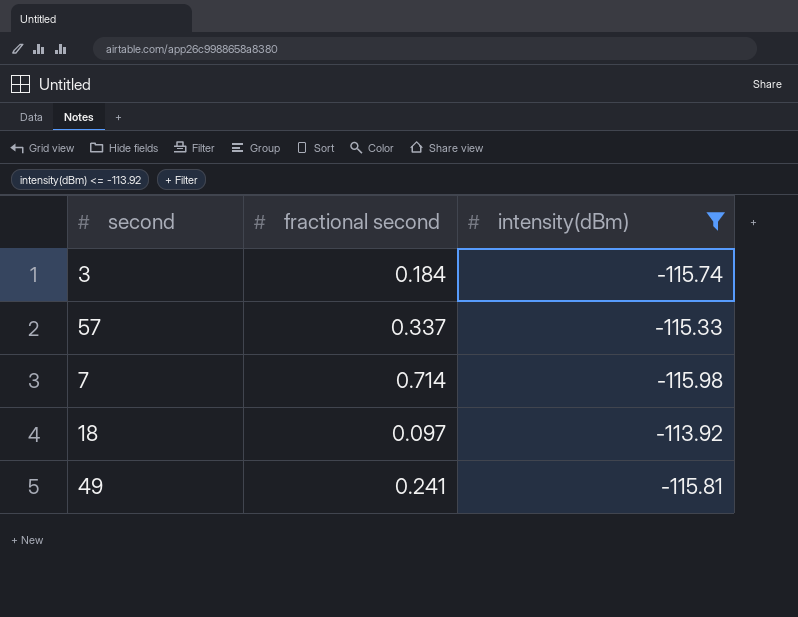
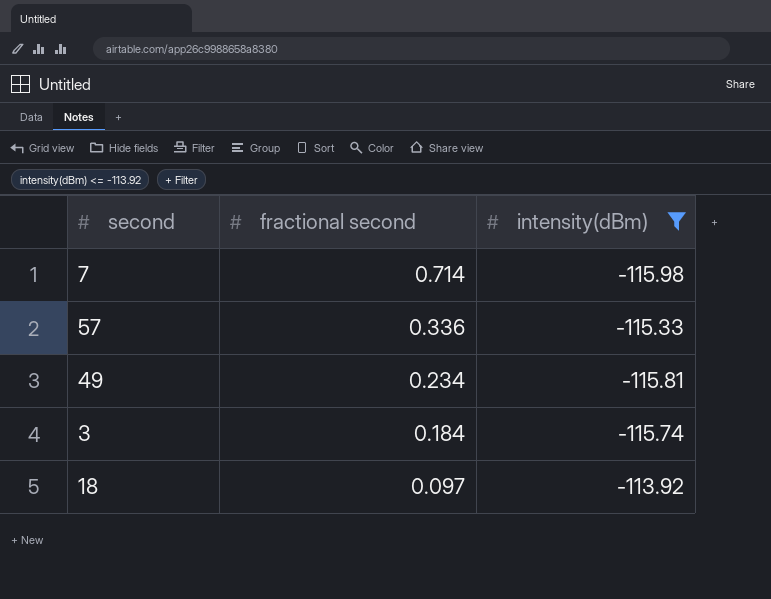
row order: none -> fractional second descending
57 | fractional second: 0.337 -> 0.336
49 | fractional second: 0.241 -> 0.234

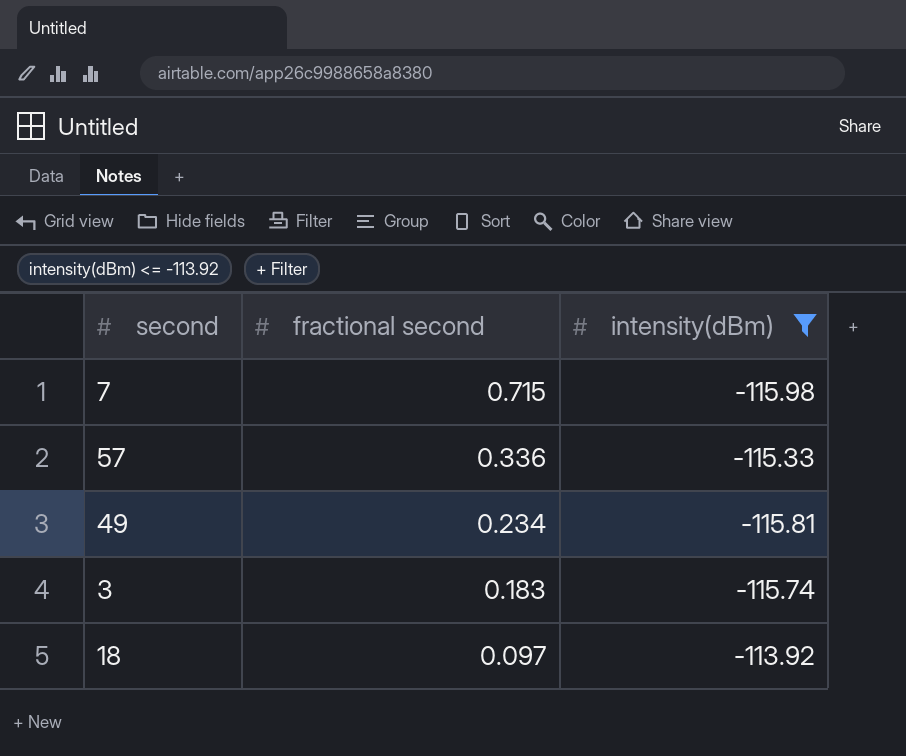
7 | fractional second: 0.714 -> 0.715
3 | fractional second: 0.184 -> 0.183

